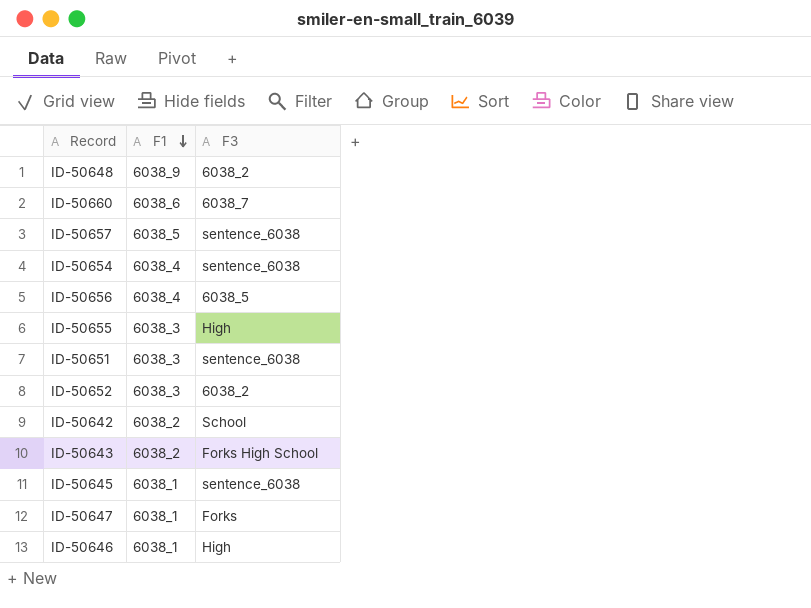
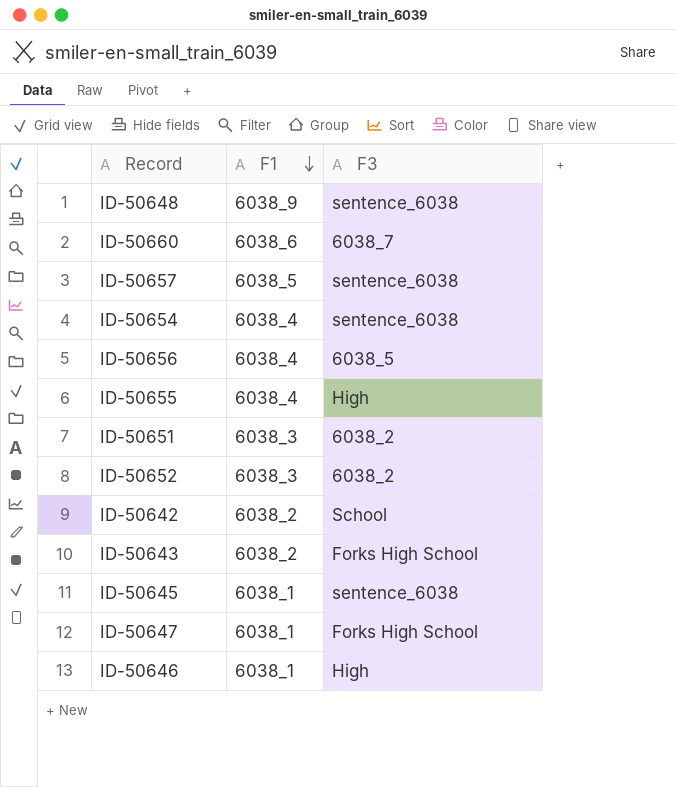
ID-50648 | F3: 6038_2 -> sentence_6038
ID-50655 | F1: 6038_3 -> 6038_4
ID-50651 | F3: sentence_6038 -> 6038_2
ID-50647 | F3: Forks -> Forks High School

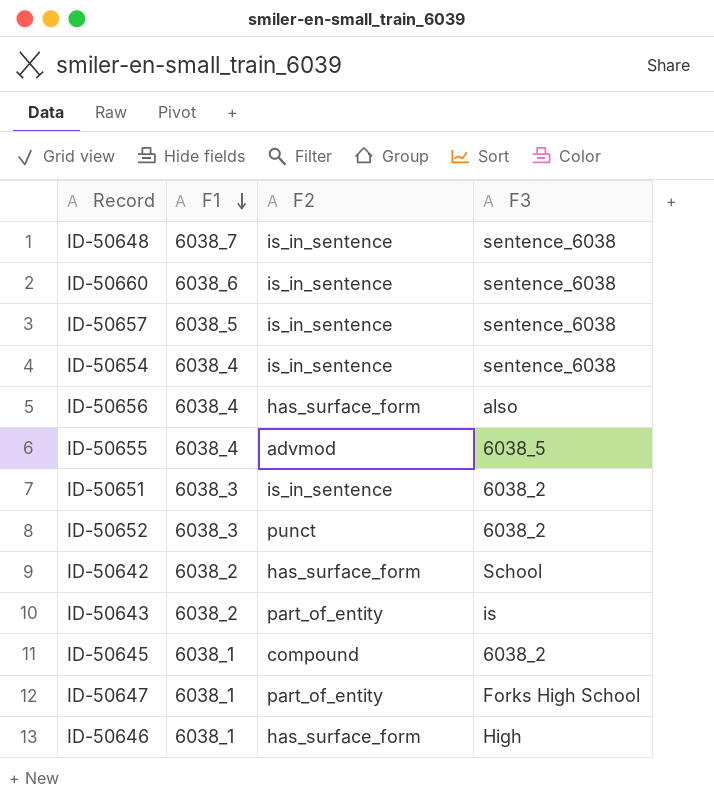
column F2 | position: none -> 3
ID-50648 | F1: 6038_9 -> 6038_7
ID-50660 | F3: 6038_7 -> sentence_6038
ID-50656 | F3: 6038_5 -> also
ID-50655 | F3: High -> 6038_5
ID-50643 | F3: Forks High School -> is
ID-50645 | F3: sentence_6038 -> 6038_2

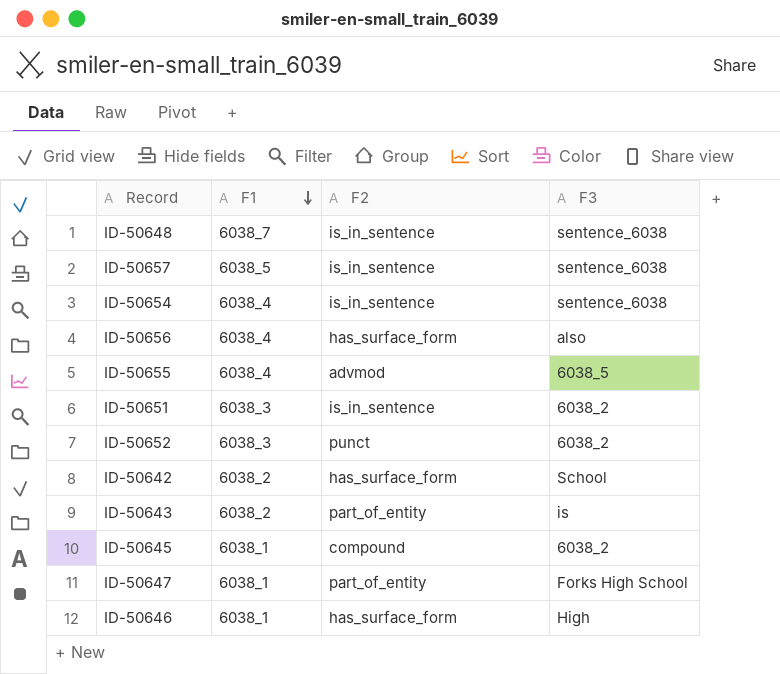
row ID-50660: 6038_6 | is_in_sentence | sentence_6038 -> none

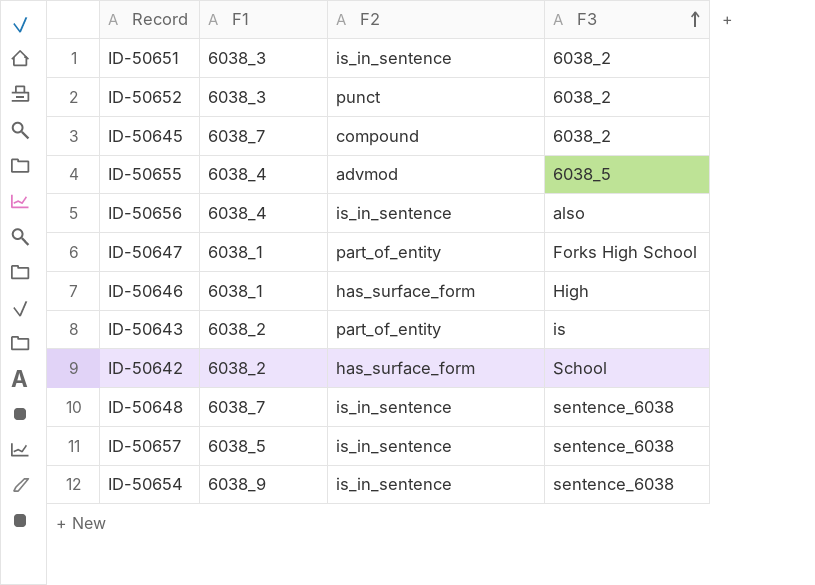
row order: F1 descending -> F3 ascending
ID-50645 | F1: 6038_1 -> 6038_7
ID-50656 | F2: has_surface_form -> is_in_sentence
ID-50654 | F1: 6038_4 -> 6038_9

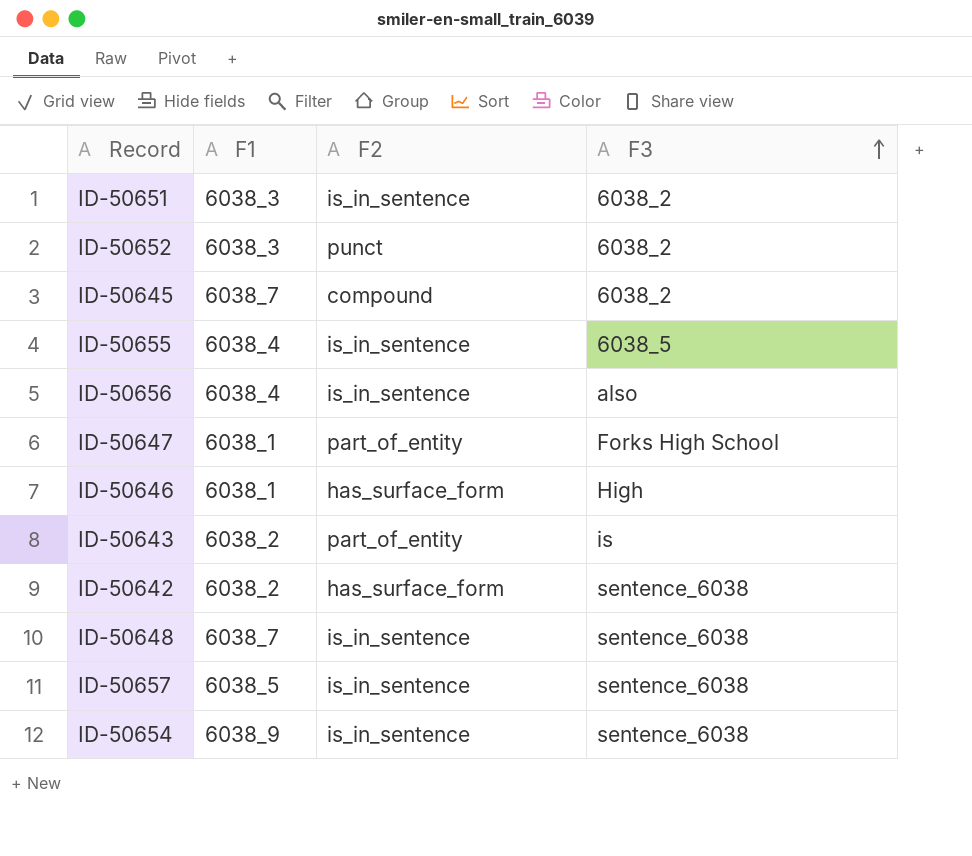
ID-50655 | F2: advmod -> is_in_sentence
ID-50642 | F3: School -> sentence_6038

